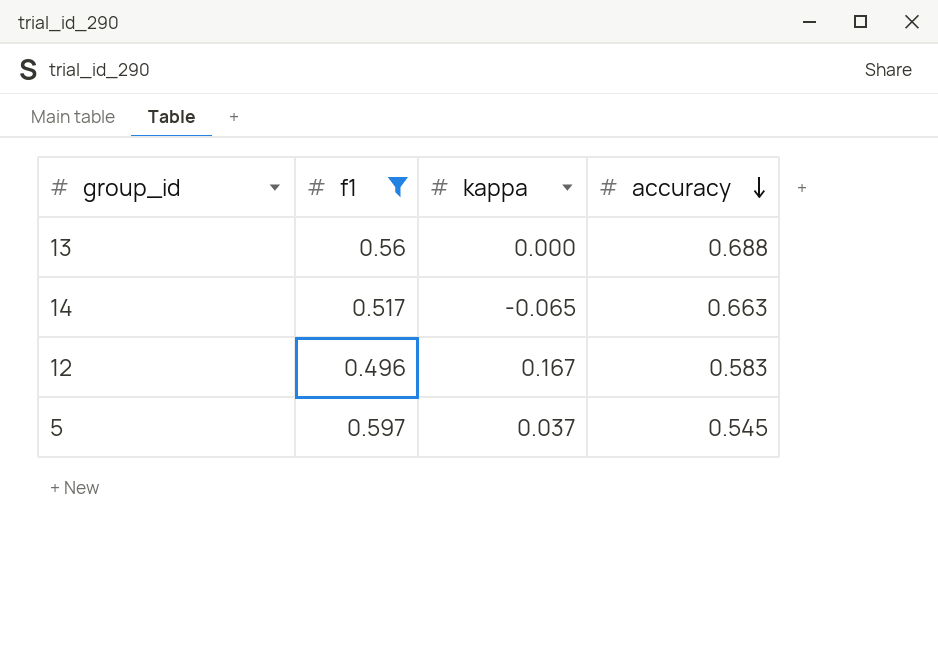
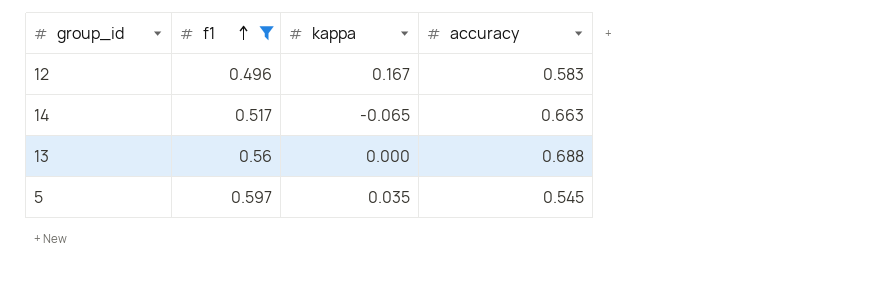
row order: accuracy descending -> f1 ascending
5 | kappa: 0.037 -> 0.035

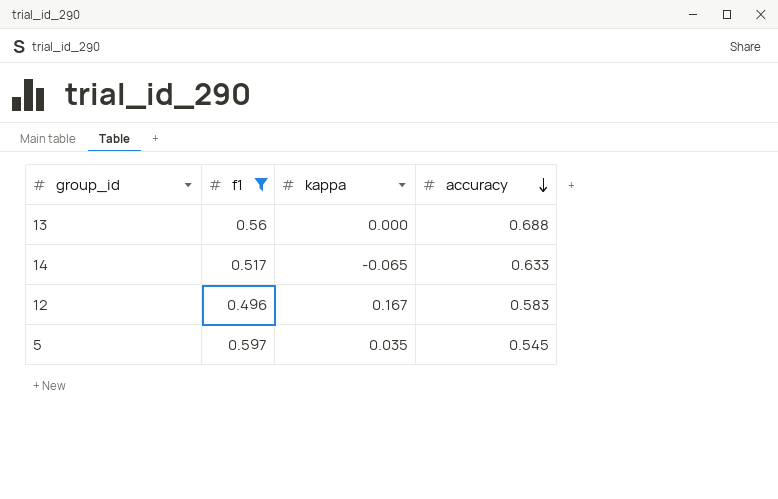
row order: f1 ascending -> accuracy descending
14 | accuracy: 0.663 -> 0.633

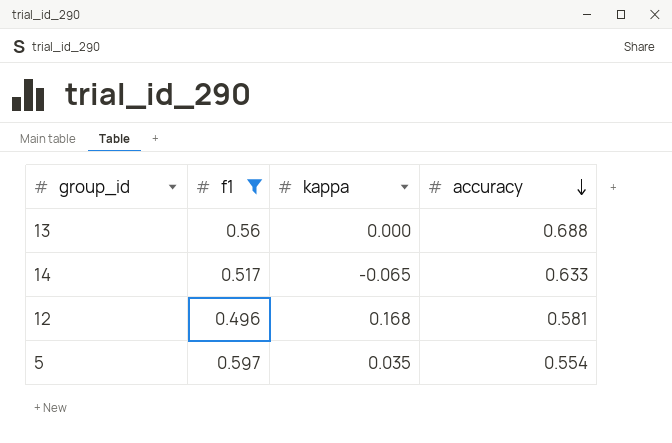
12 | kappa: 0.167 -> 0.168
12 | accuracy: 0.583 -> 0.581
5 | accuracy: 0.545 -> 0.554

